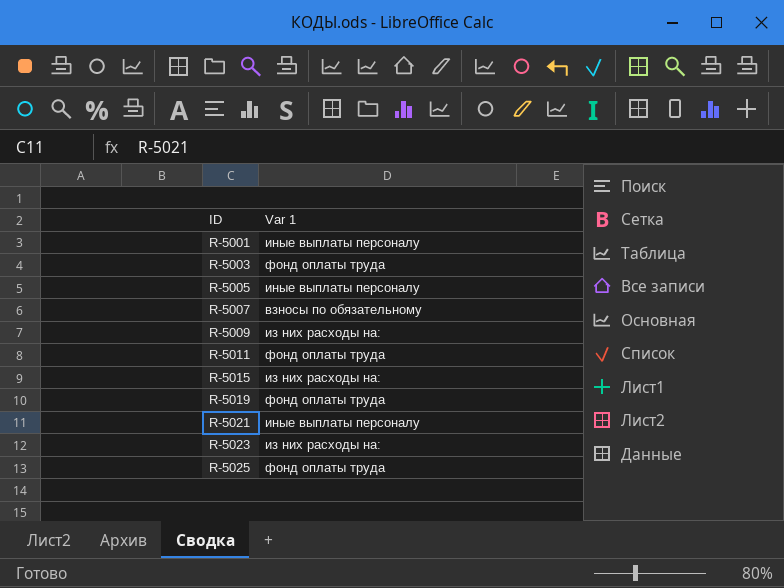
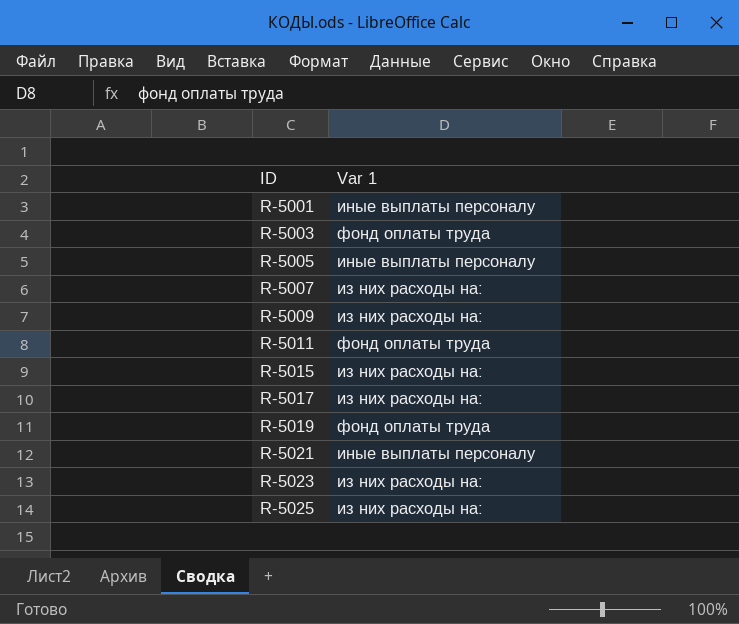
R-5007 | Var 1: взносы по обязательному -> из них расходы на:
row R-5017: none -> из них расходы на:
R-5025 | Var 1: фонд оплаты труда -> из них расходы на:

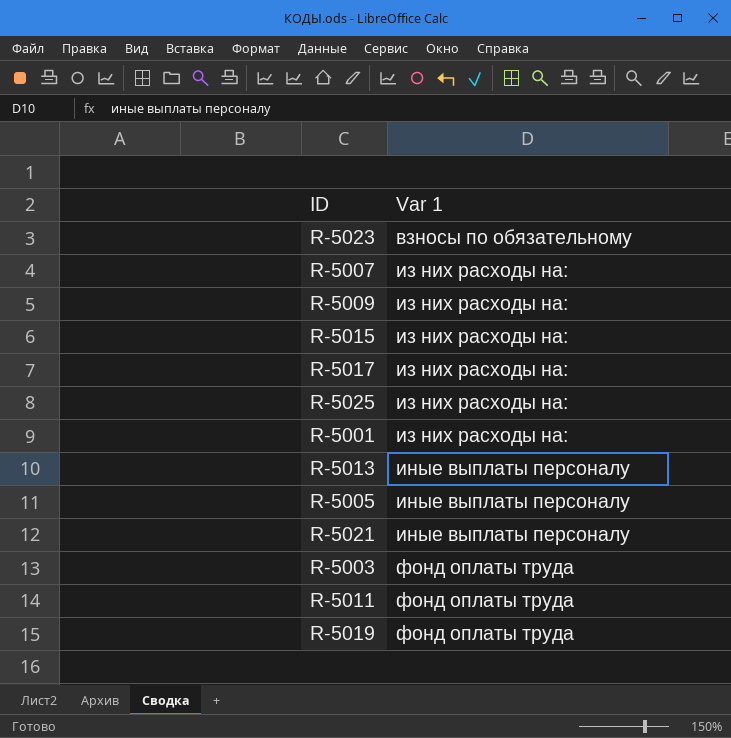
row order: ID ascending -> Var 1 ascending
R-5023 | Var 1: из них расходы на: -> взносы по обязательному
R-5001 | Var 1: иные выплаты персоналу -> из них расходы на:
row R-5013: none -> иные выплаты персоналу

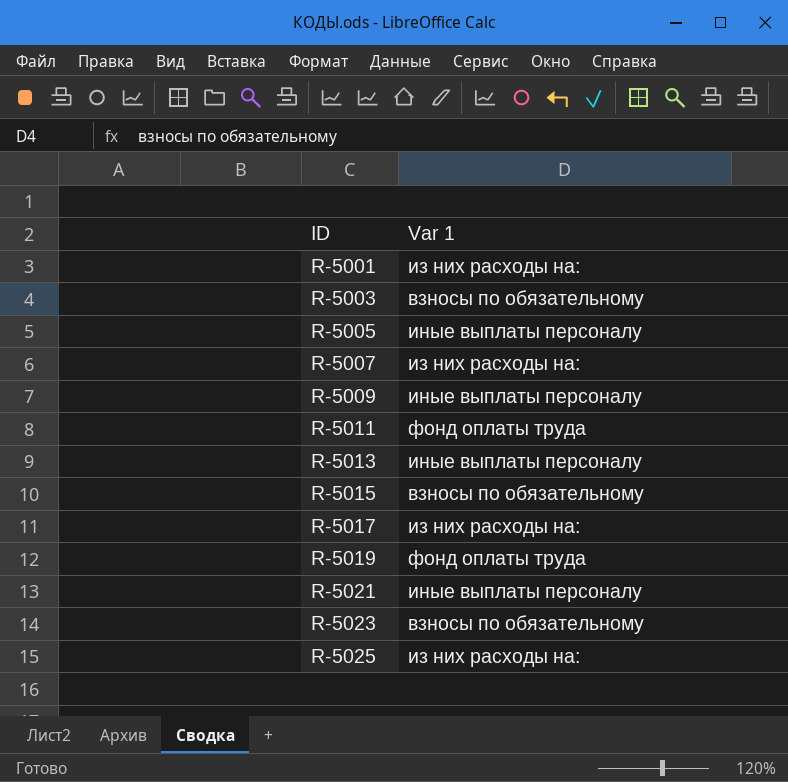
row order: Var 1 ascending -> ID ascending
R-5003 | Var 1: фонд оплаты труда -> взносы по обязательному
R-5009 | Var 1: из них расходы на: -> иные выплаты персоналу
R-5015 | Var 1: из них расходы на: -> взносы по обязательному

